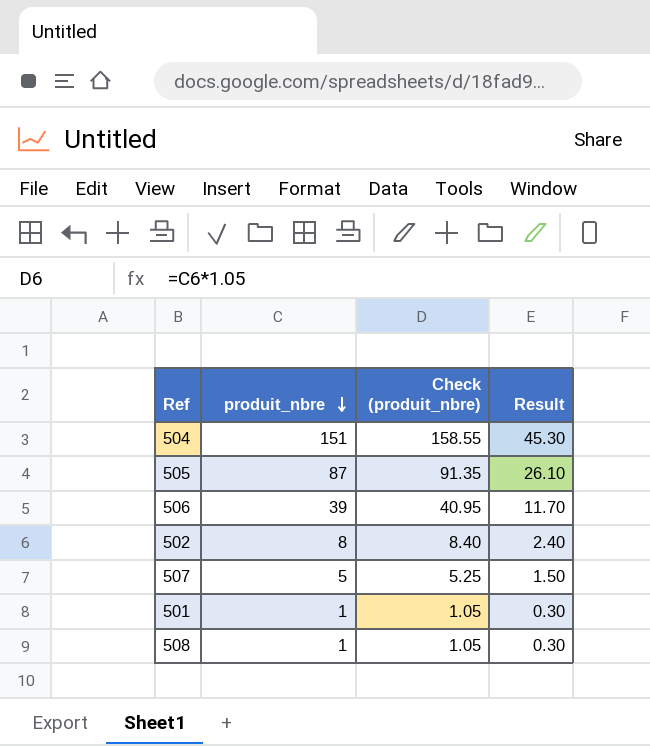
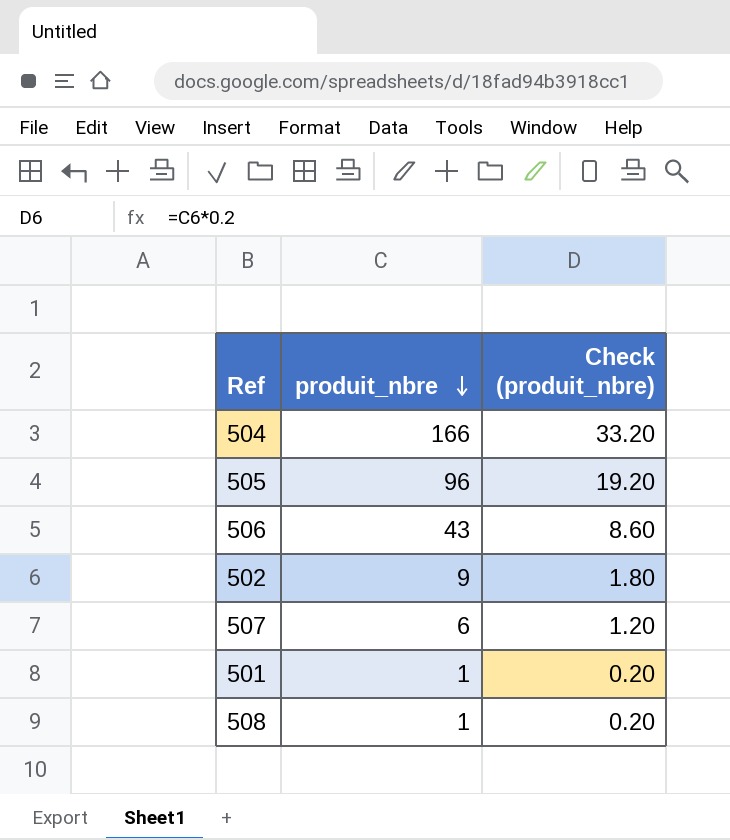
column Result | formula: [produit_nbre] * 0.3 -> none
column Check (produit_nbre) | formula: [produit_nbre] * 1.05 -> [produit_nbre] * 0.2
504 | produit_nbre: 151 -> 166
505 | produit_nbre: 87 -> 96
506 | produit_nbre: 39 -> 43
502 | produit_nbre: 8 -> 9
507 | produit_nbre: 5 -> 6

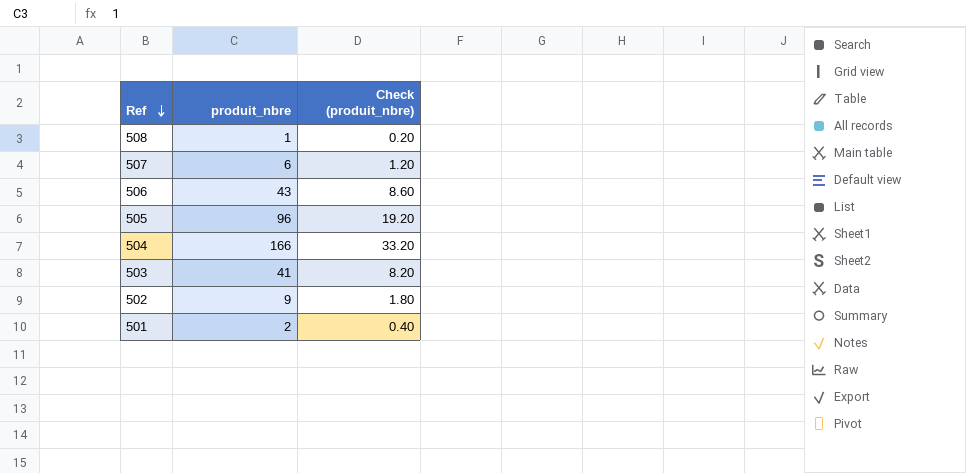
row order: produit_nbre descending -> Ref descending
row 503: none -> 41 | 8.20
501 | produit_nbre: 1 -> 2
501 | Check (produit_nbre): 0.20 -> 0.40

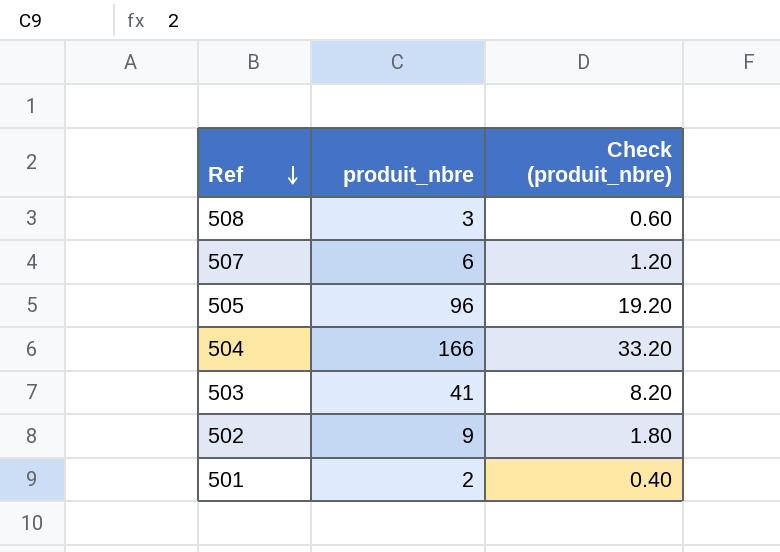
row 506: 43 | 8.60 -> none
508 | produit_nbre: 1 -> 3
508 | Check (produit_nbre): 0.20 -> 0.60

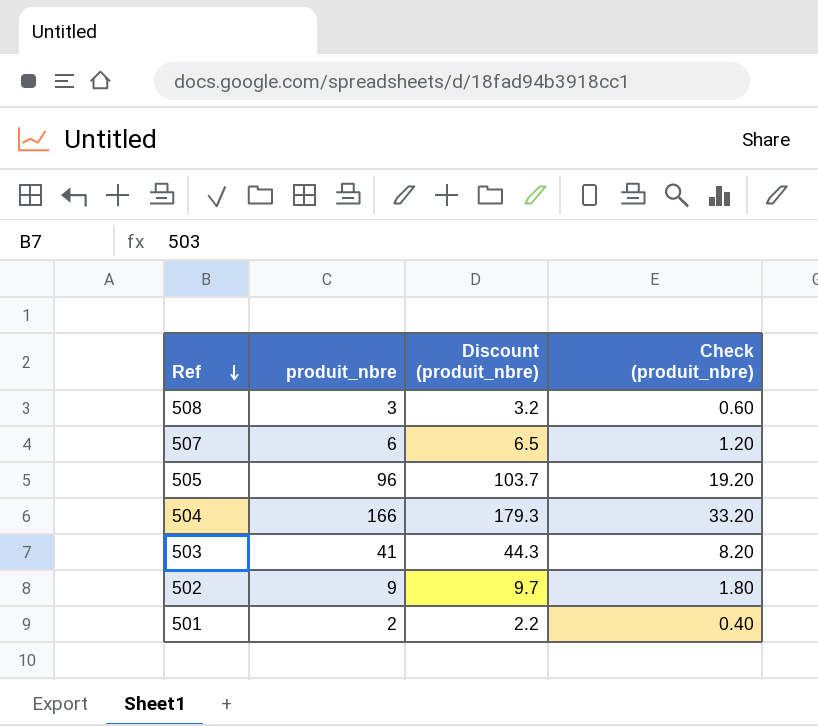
column Discount (produit_nbre) | formula: none -> [produit_nbre] * 1.08

